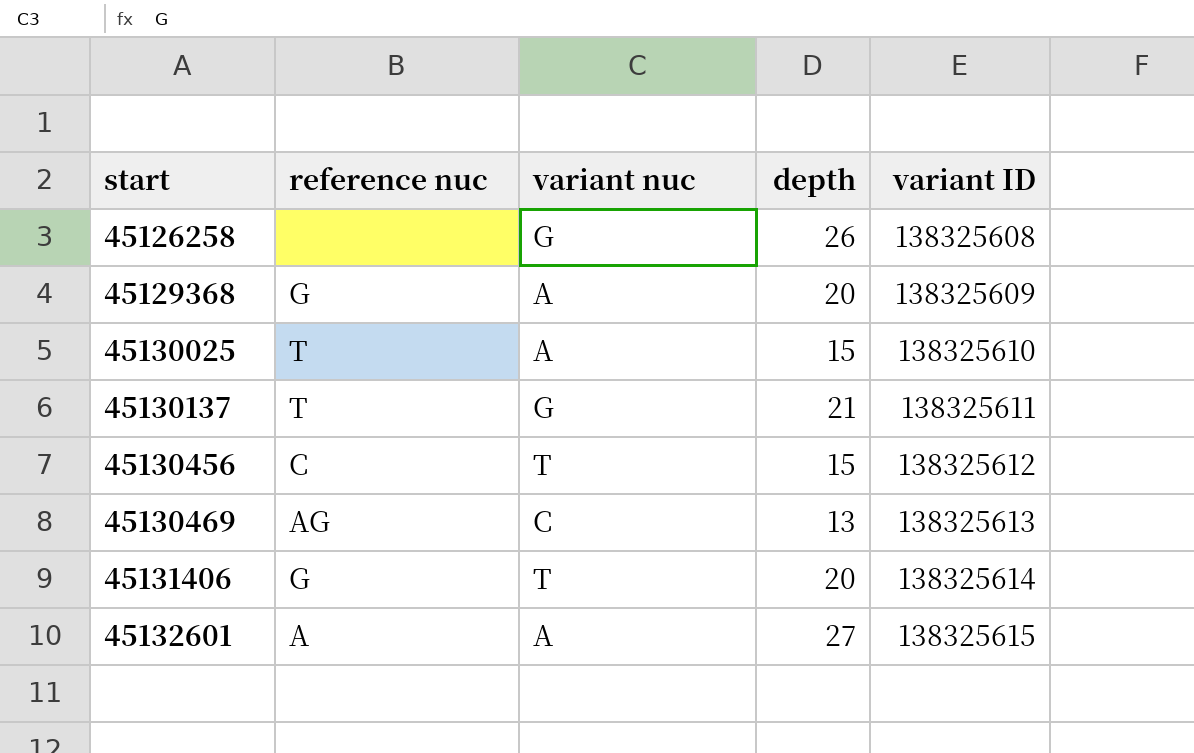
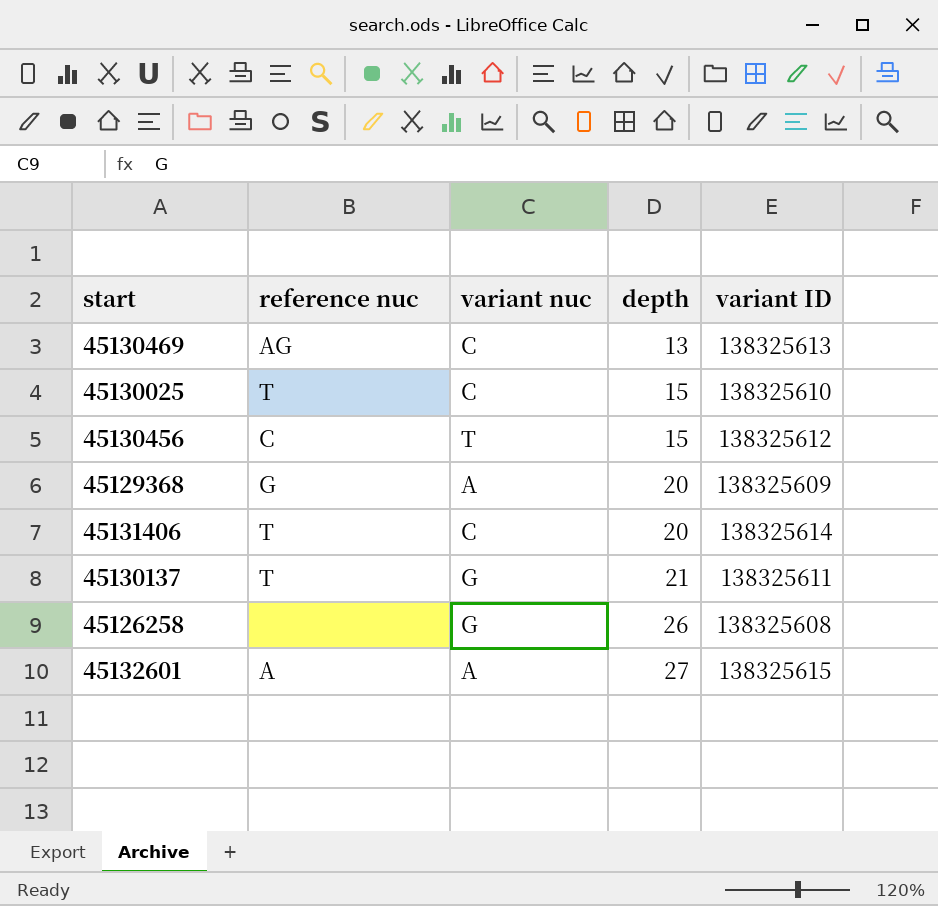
row order: start ascending -> depth ascending
45130025 | variant nuc: A -> C
45131406 | reference nuc: G -> T
45131406 | variant nuc: T -> C

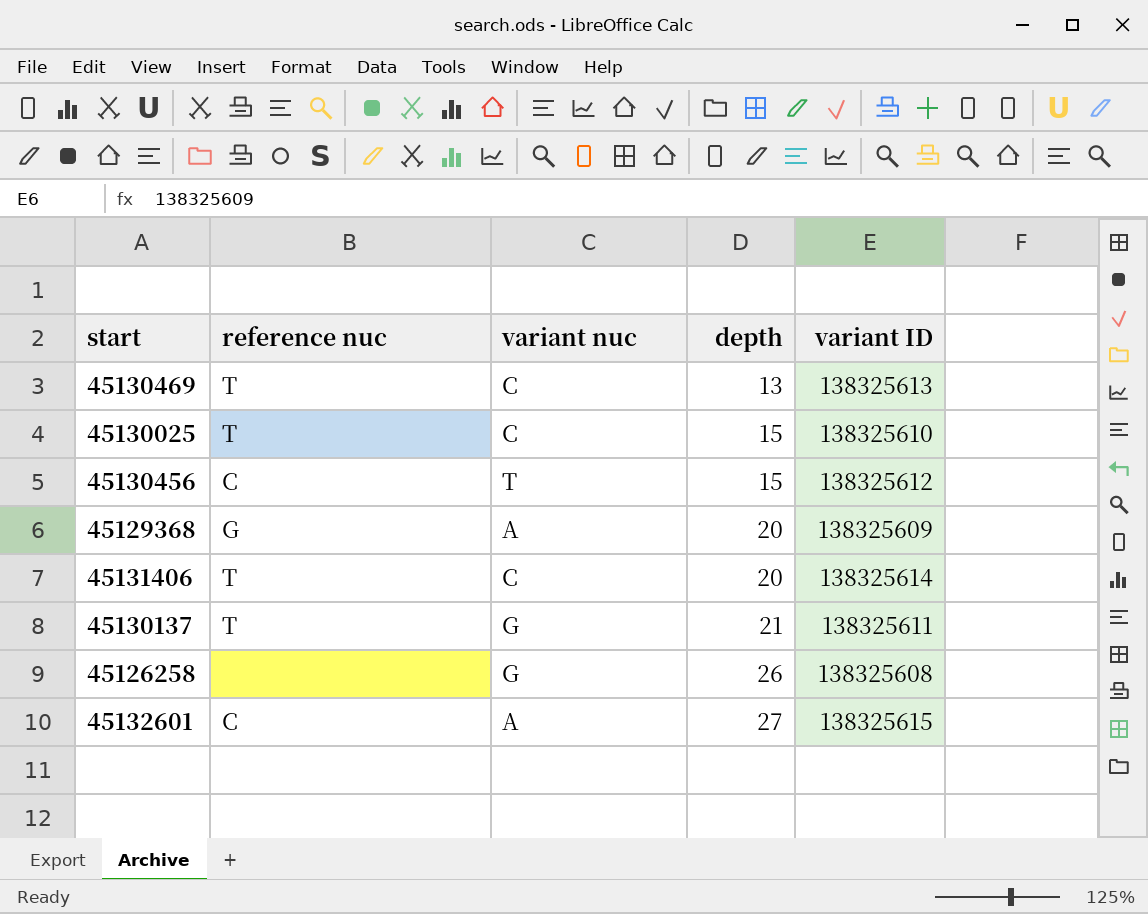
45130469 | reference nuc: AG -> T
45132601 | reference nuc: A -> C

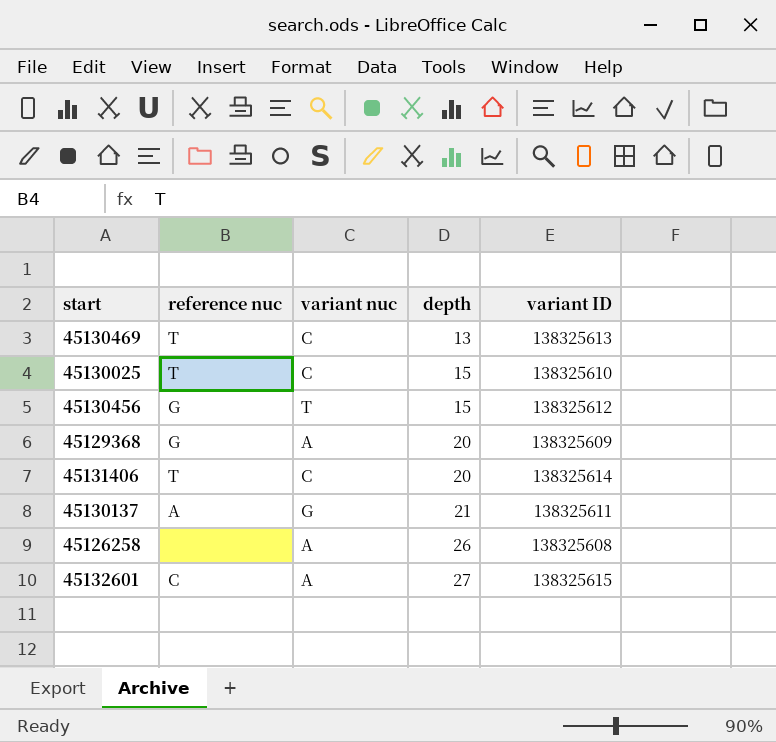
45130456 | reference nuc: C -> G
45130137 | reference nuc: T -> A
45126258 | variant nuc: G -> A

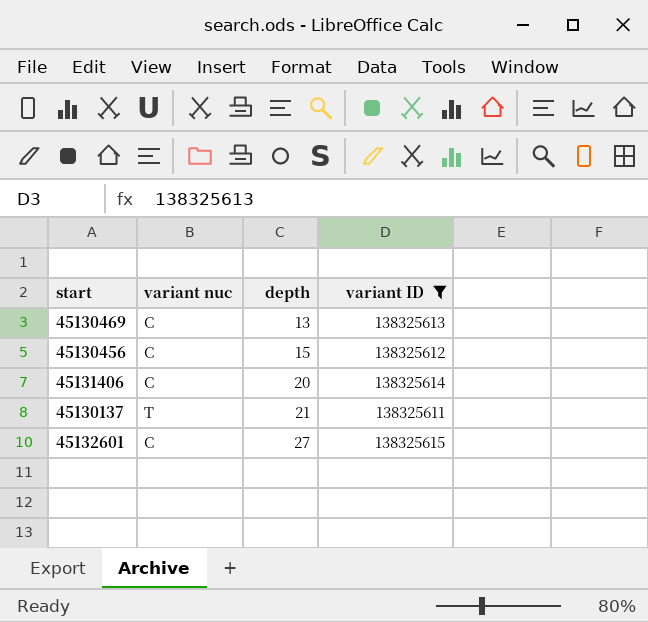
filter: none -> variant ID >= 138325611
column reference nuc | position: 2 -> none
45130456 | variant nuc: T -> C
45130137 | variant nuc: G -> T
45132601 | variant nuc: A -> C

